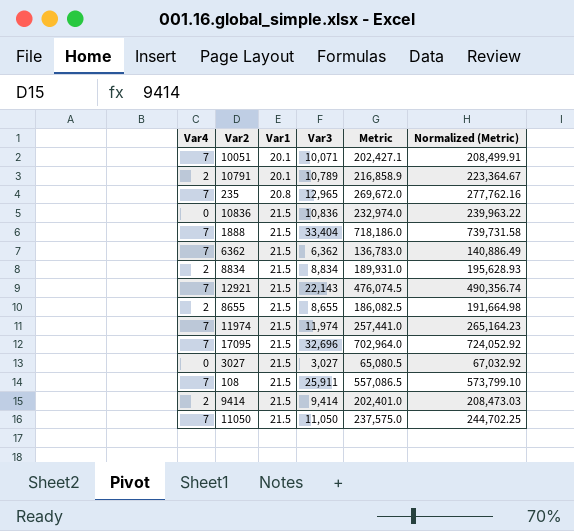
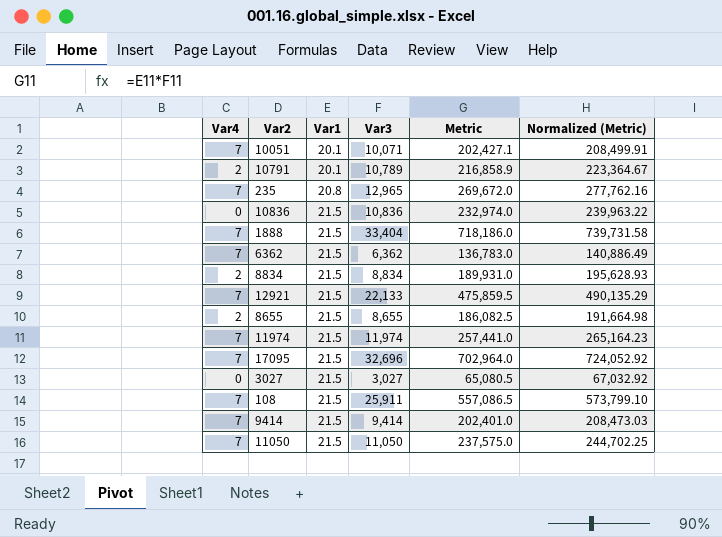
12921 | Var3: 22,143 -> 22,133
12921 | Metric: 476,074.5 -> 475,859.5
12921 | Normalized (Metric): 490,356.74 -> 490,135.29
9414 | Var4: 2 -> 7

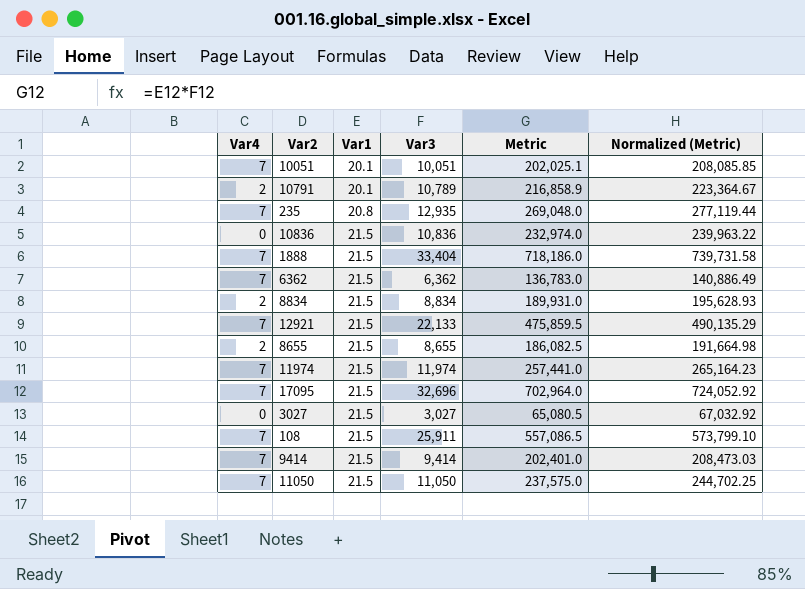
10051 | Var3: 10,071 -> 10,051
10051 | Metric: 202,427.1 -> 202,025.1
10051 | Normalized (Metric): 208,499.91 -> 208,085.85
235 | Var3: 12,965 -> 12,935
235 | Metric: 269,672.0 -> 269,048.0
235 | Normalized (Metric): 277,762.16 -> 277,119.44

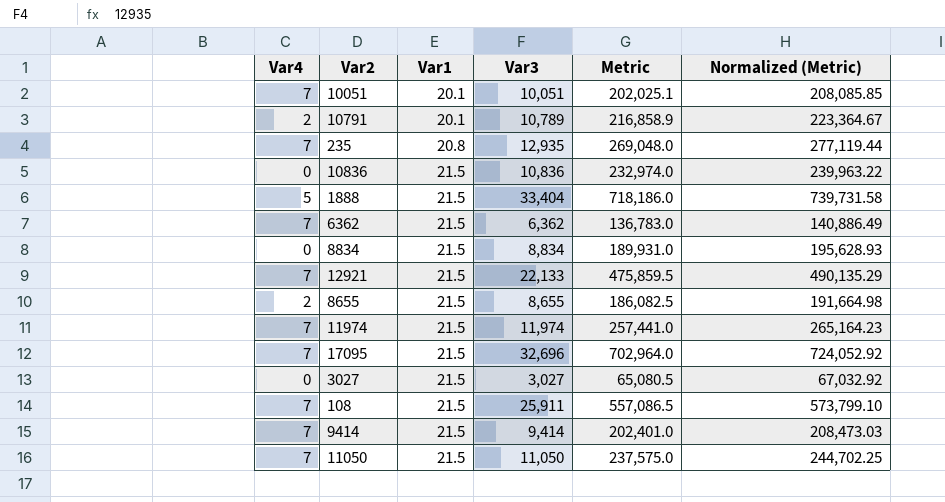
1888 | Var4: 7 -> 5
8834 | Var4: 2 -> 0

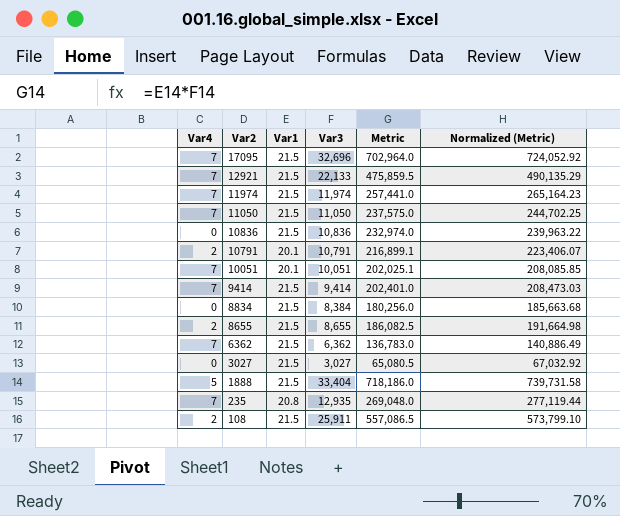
row order: Var1 ascending -> Var2 descending
10791 | Var3: 10,789 -> 10,791
10791 | Metric: 216,858.9 -> 216,899.1
10791 | Normalized (Metric): 223,364.67 -> 223,406.07
8834 | Var3: 8,834 -> 8,384
8834 | Metric: 189,931.0 -> 180,256.0
8834 | Normalized (Metric): 195,628.93 -> 185,663.68
108 | Var4: 7 -> 2

